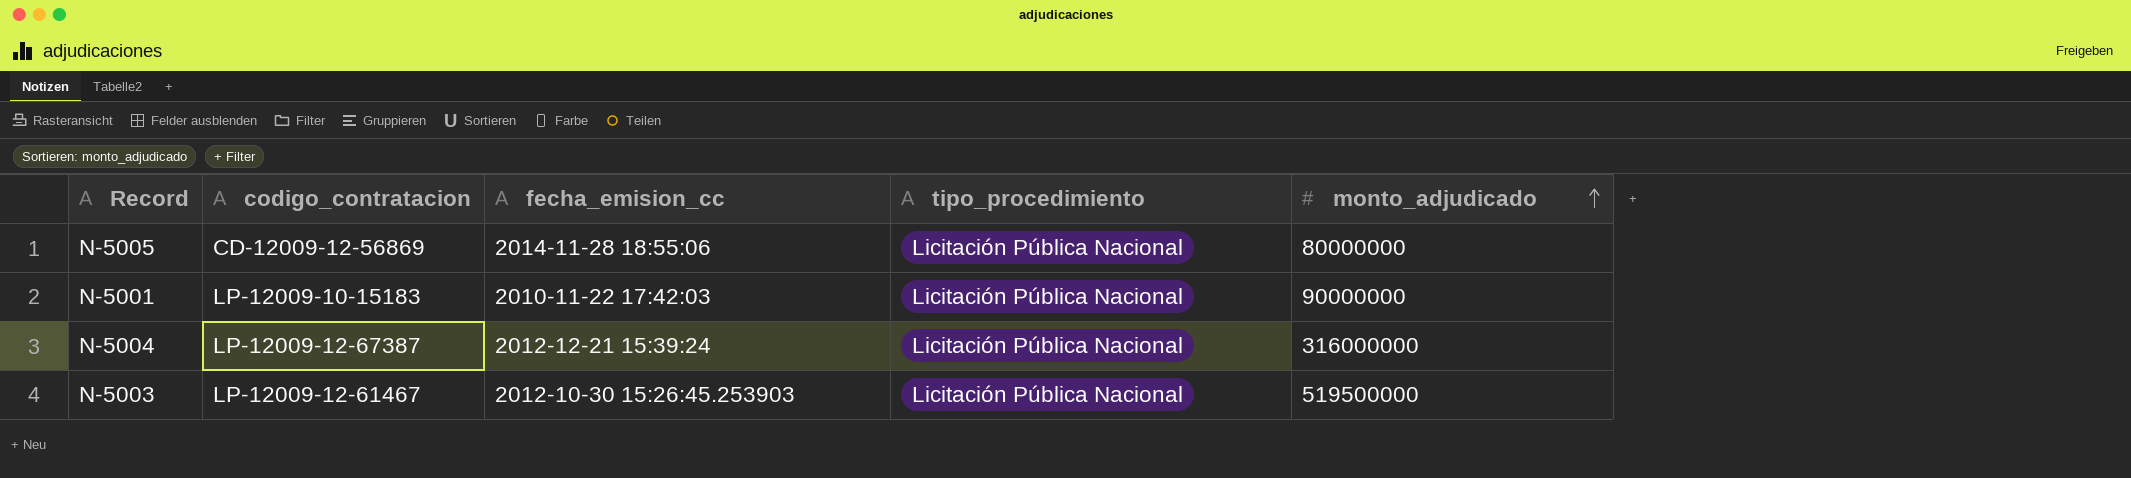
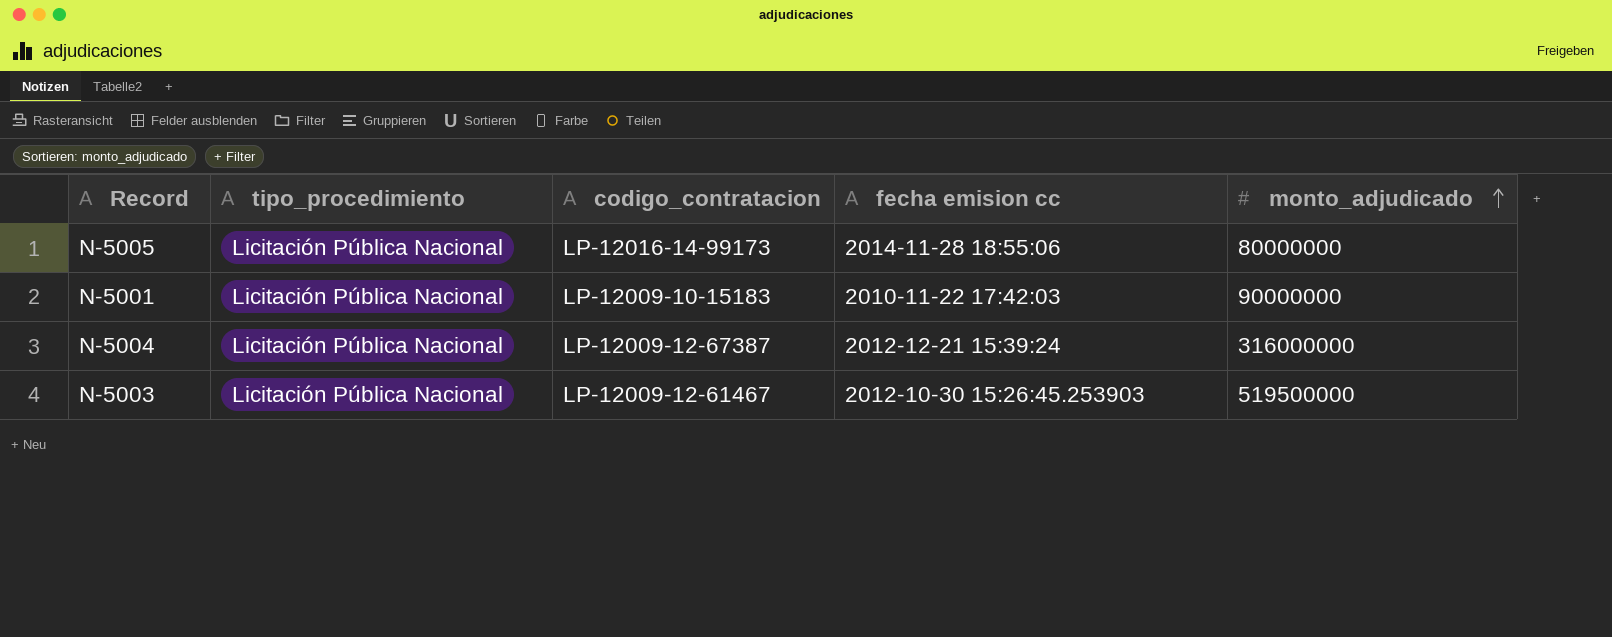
column tipo_procedimiento | position: 4 -> 2
column name: fecha_emision_cc -> fecha emision cc
N-5005 | codigo_contratacion: CD-12009-12-56869 -> LP-12016-14-99173

